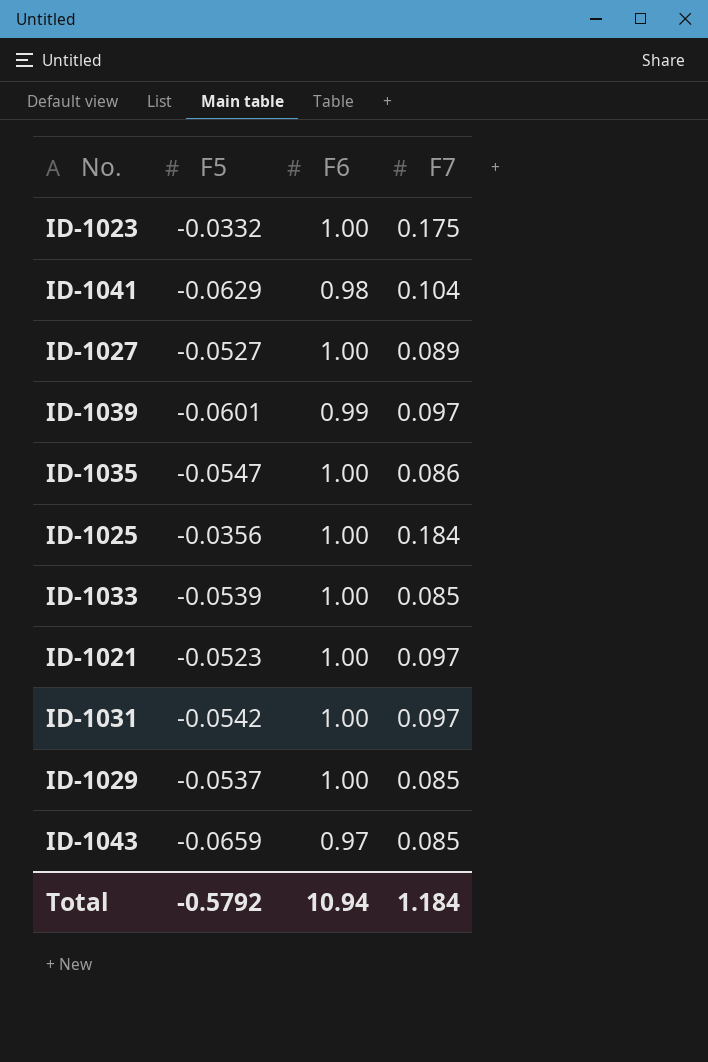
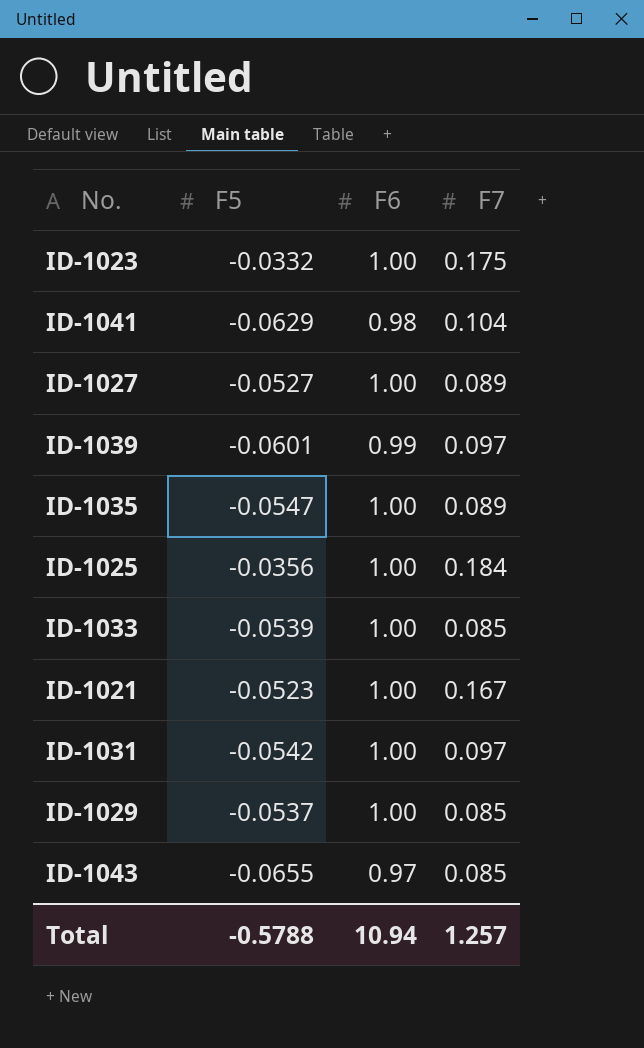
ID-1035 | F7: 0.086 -> 0.089
ID-1021 | F7: 0.097 -> 0.167
ID-1043 | F5: -0.0659 -> -0.0655
Total | F5: -0.5792 -> -0.5788
Total | F7: 1.184 -> 1.257

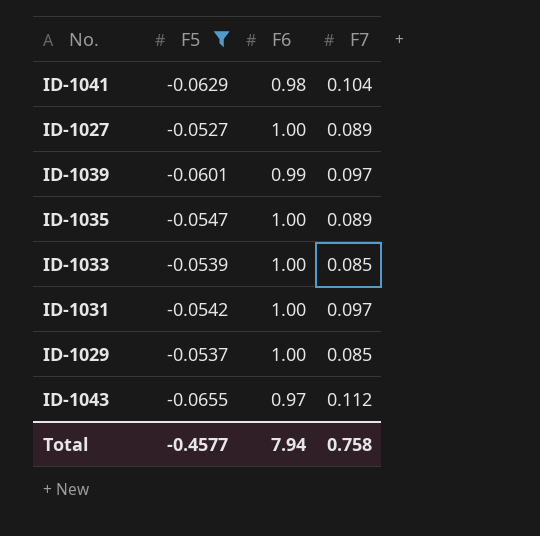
filter: none -> F5 <= -0.0527
ID-1043 | F7: 0.085 -> 0.112
Total | F5: -0.5788 -> -0.4577
Total | F6: 10.94 -> 7.94
Total | F7: 1.257 -> 0.758

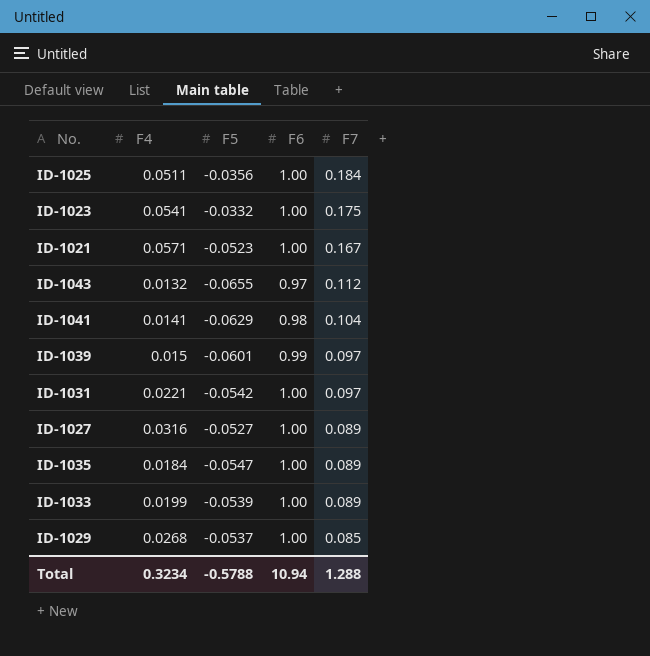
filter: F5 <= -0.0527 -> none
row order: none -> F7 descending
column F4 | position: none -> 2
ID-1033 | F7: 0.085 -> 0.089
Total | F5: -0.4577 -> -0.5788
Total | F6: 7.94 -> 10.94
Total | F7: 0.758 -> 1.288

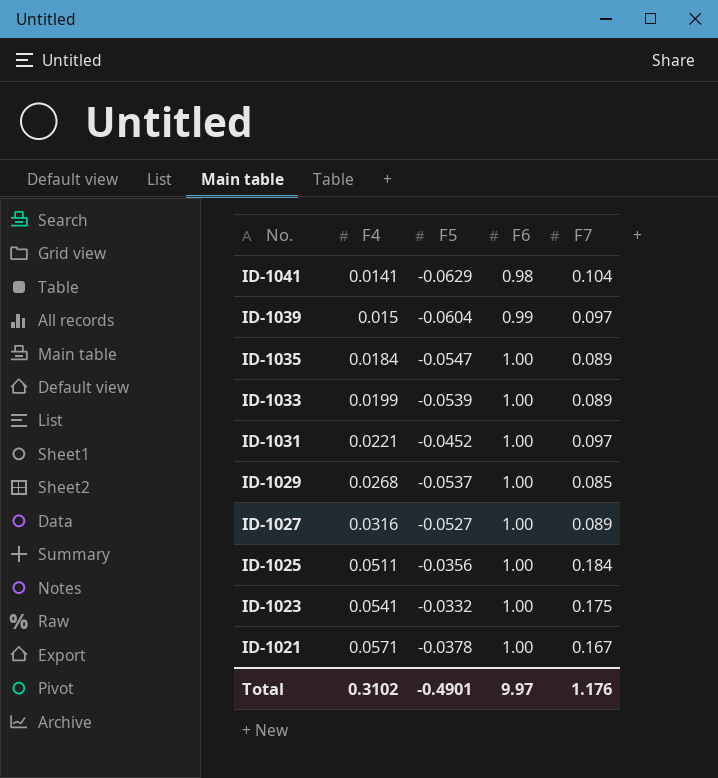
row order: F7 descending -> No. descending
row ID-1043: 0.0132 | -0.0655 | 0.97 | 0.112 -> none
ID-1039 | F5: -0.0601 -> -0.0604
ID-1031 | F5: -0.0542 -> -0.0452
ID-1021 | F5: -0.0523 -> -0.0378
Total | F4: 0.3234 -> 0.3102
Total | F5: -0.5788 -> -0.4901
Total | F6: 10.94 -> 9.97
Total | F7: 1.288 -> 1.176

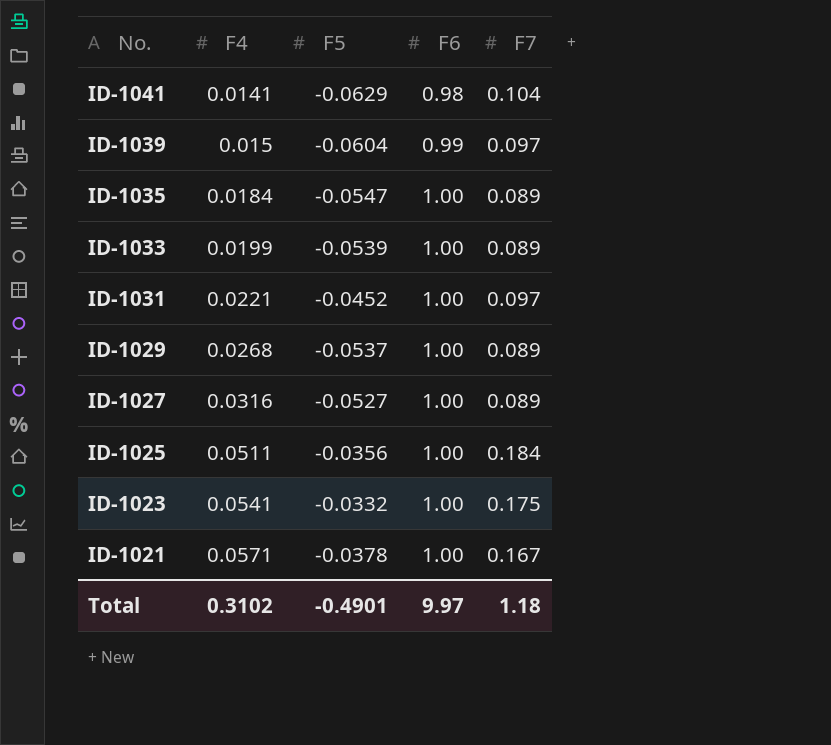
ID-1029 | F7: 0.085 -> 0.089
Total | F7: 1.176 -> 1.18

